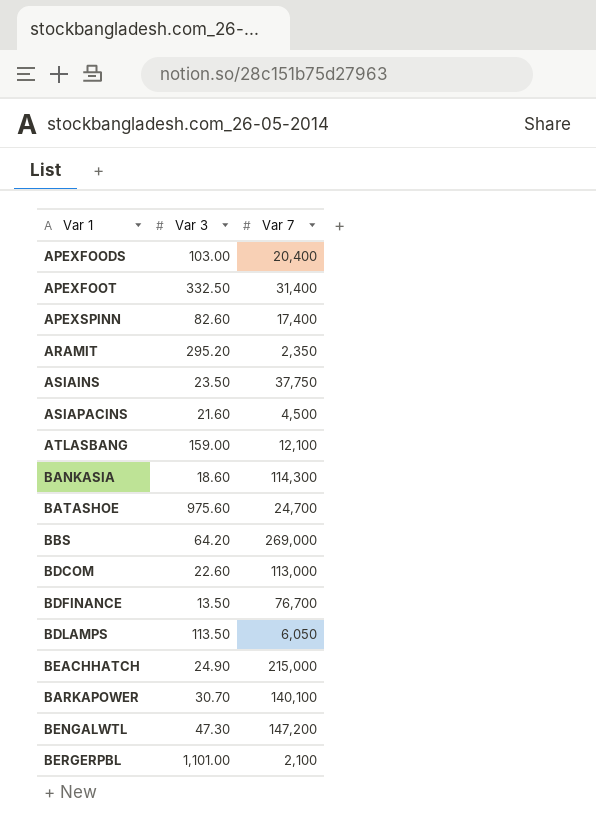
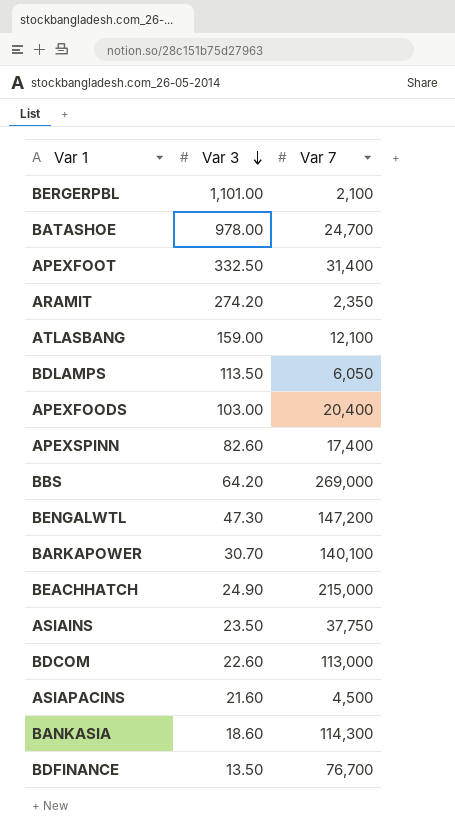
row order: none -> Var 3 descending
BATASHOE | Var 3: 975.60 -> 978.00
ARAMIT | Var 3: 295.20 -> 274.20

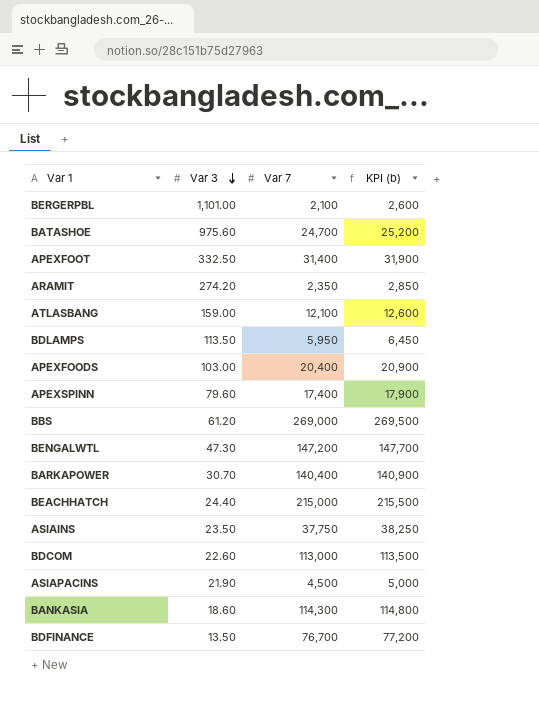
column KPI (b) | formula: none -> [Var 7] + 500
BATASHOE | Var 3: 978.00 -> 975.60
BDLAMPS | Var 7: 6,050 -> 5,950
APEXSPINN | Var 3: 82.60 -> 79.60
BBS | Var 3: 64.20 -> 61.20
BARKAPOWER | Var 7: 140,100 -> 140,400
BEACHHATCH | Var 3: 24.90 -> 24.40
ASIAPACINS | Var 3: 21.60 -> 21.90

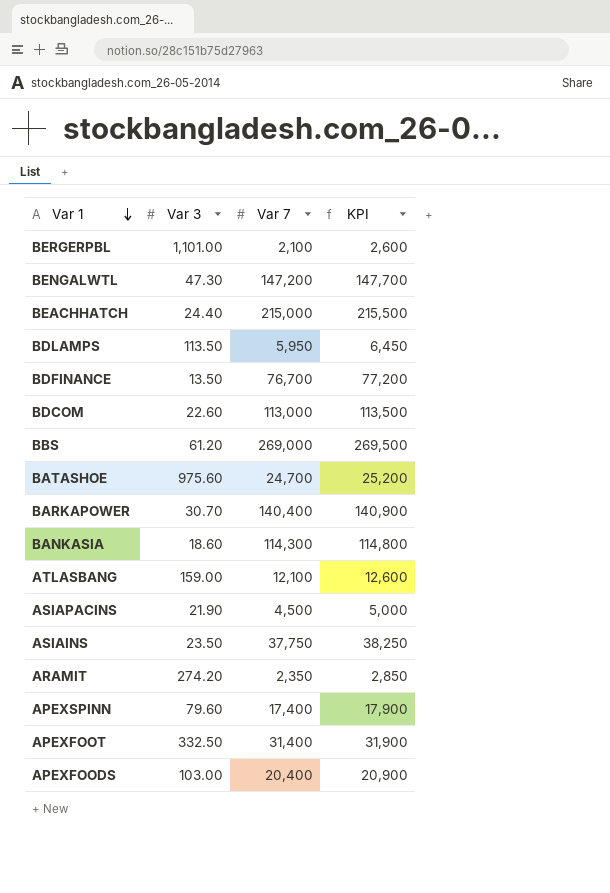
row order: Var 3 descending -> Var 1 descending
column name: KPI (b) -> KPI

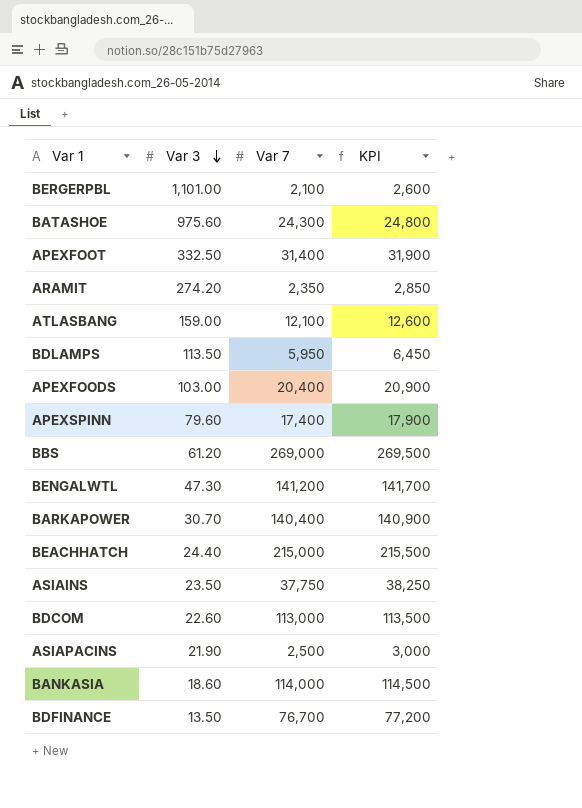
row order: Var 1 descending -> Var 3 descending
BATASHOE | Var 7: 24,700 -> 24,300
BATASHOE | KPI: 25,200 -> 24,800
BENGALWTL | Var 7: 147,200 -> 141,200
BENGALWTL | KPI: 147,700 -> 141,700
ASIAPACINS | Var 7: 4,500 -> 2,500
ASIAPACINS | KPI: 5,000 -> 3,000
BANKASIA | Var 7: 114,300 -> 114,000
BANKASIA | KPI: 114,800 -> 114,500

